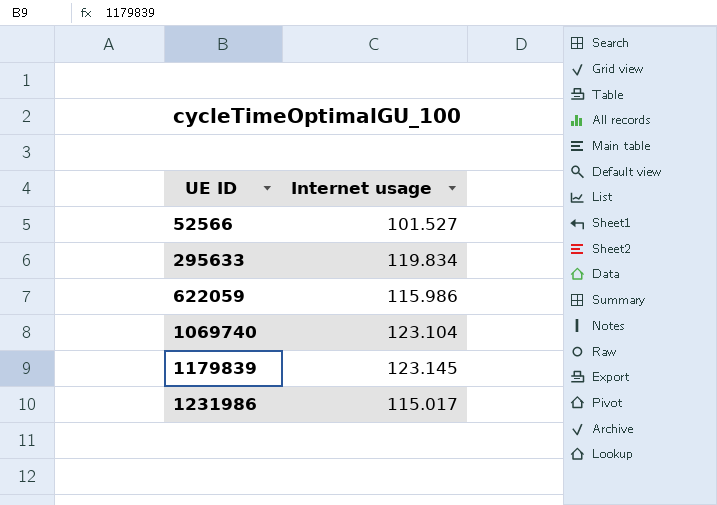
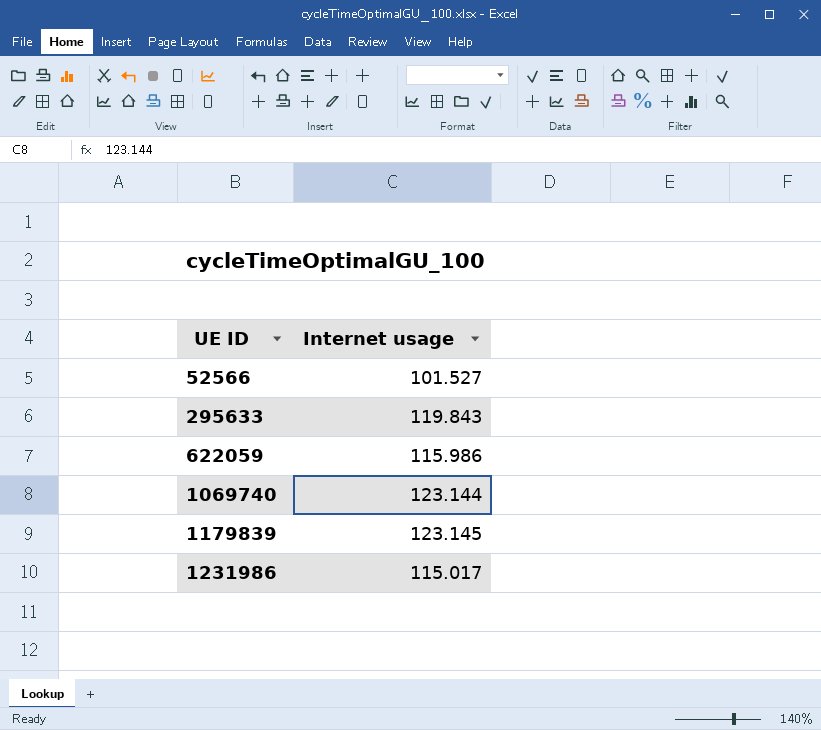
295633 | Internet usage: 119.834 -> 119.843
1069740 | Internet usage: 123.104 -> 123.144

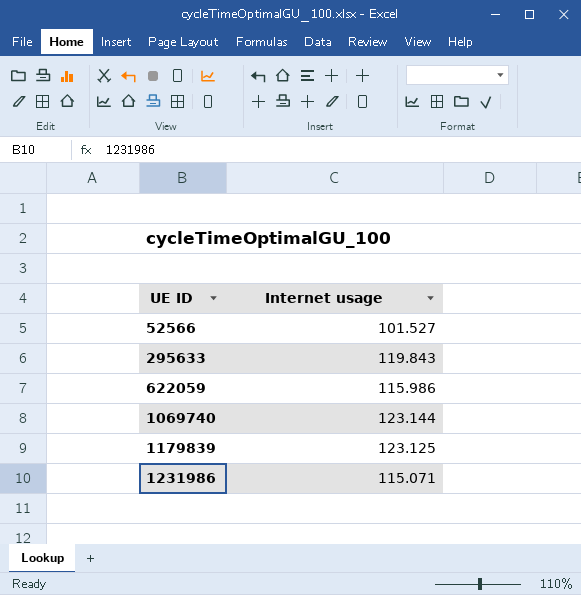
1179839 | Internet usage: 123.145 -> 123.125
1231986 | Internet usage: 115.017 -> 115.071

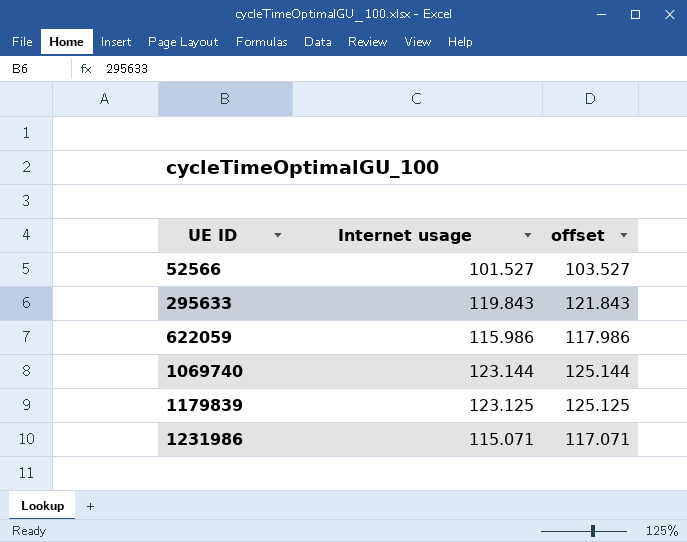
column offset | formula: none -> [Internet usage] + 2

